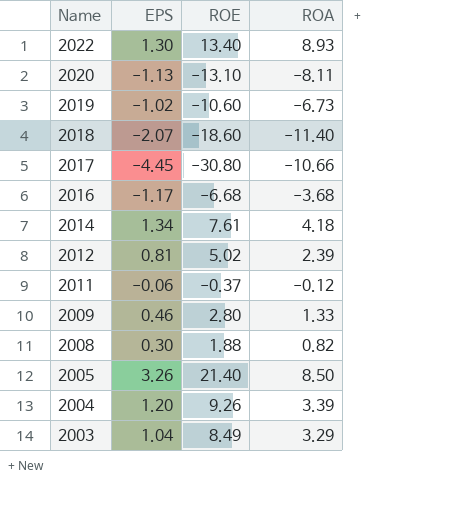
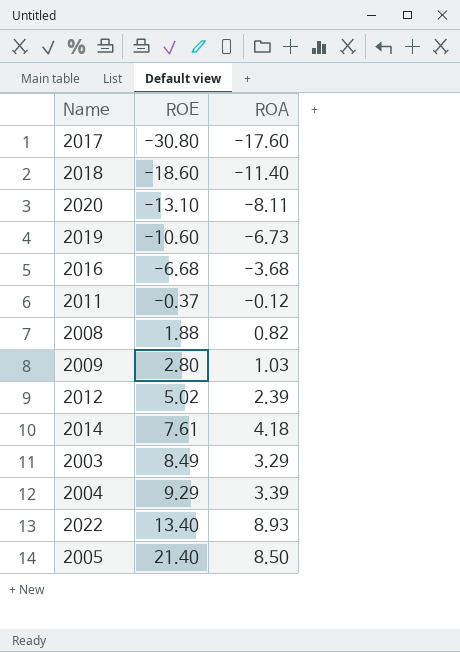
row order: Name descending -> ROE ascending
column EPS | position: 2 -> none
2017 | ROA: -10.66 -> -17.60
2009 | ROA: 1.33 -> 1.03
2004 | ROE: 9.26 -> 9.29

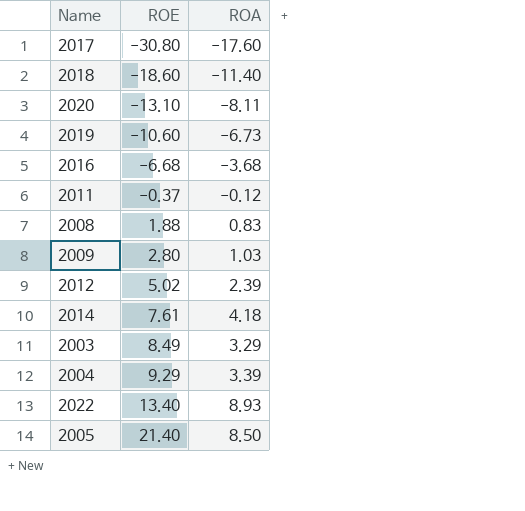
2008 | ROA: 0.82 -> 0.83

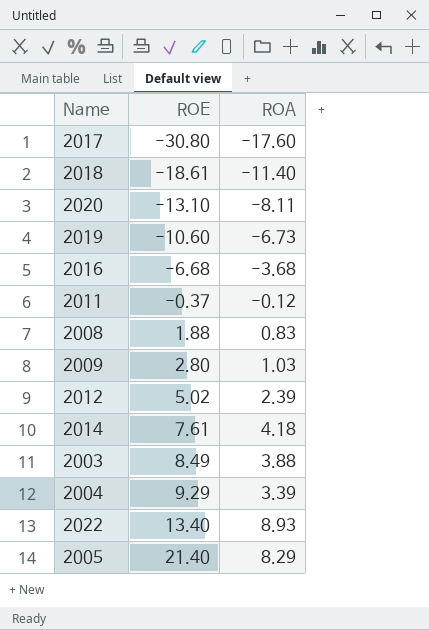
2018 | ROE: -18.60 -> -18.61
2003 | ROA: 3.29 -> 3.88
2005 | ROA: 8.50 -> 8.29

